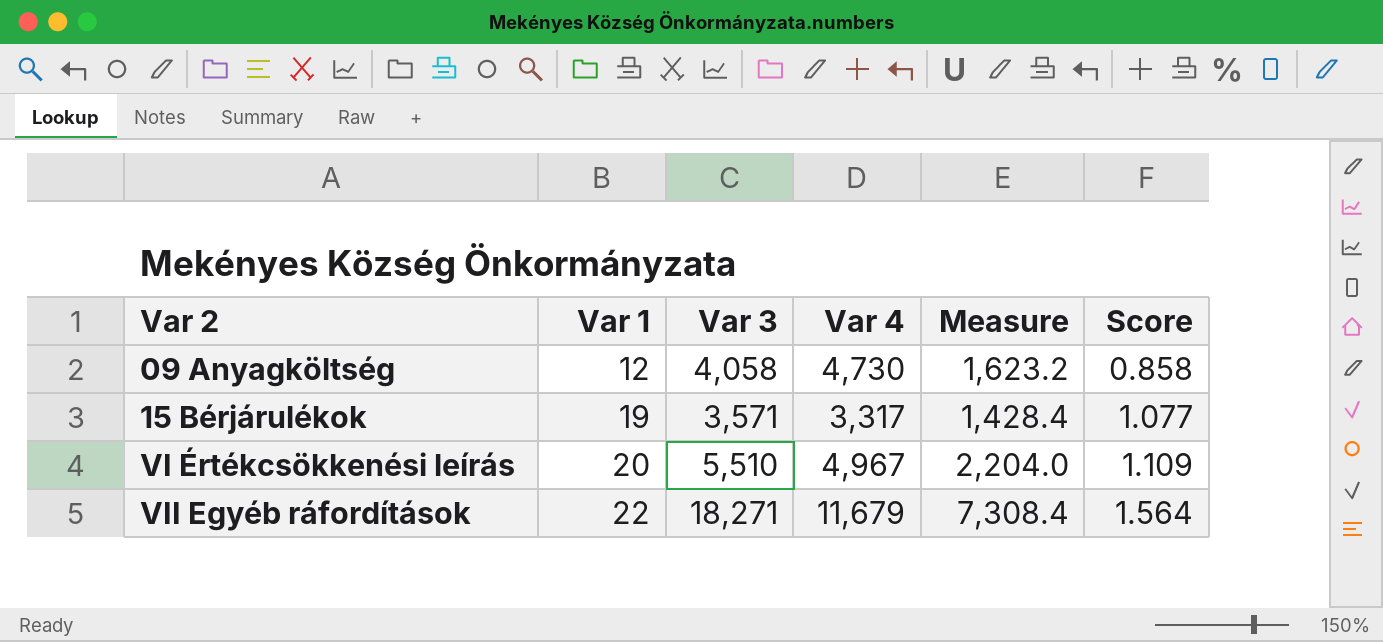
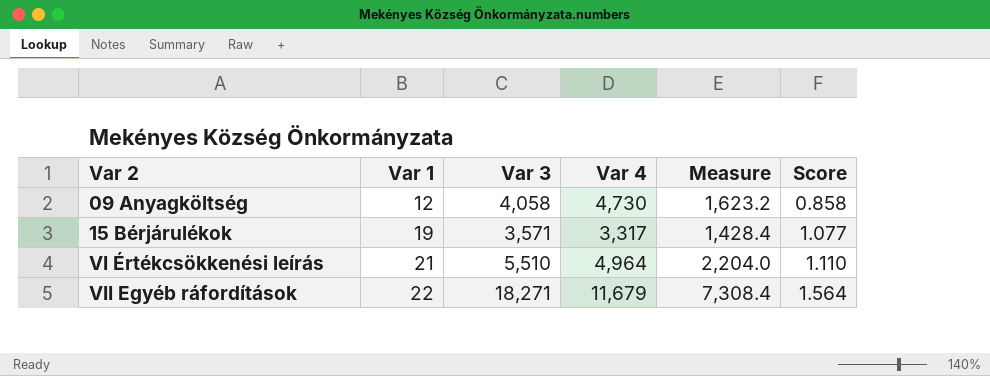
VI Értékcsökkenési leírás | Var 1: 20 -> 21
VI Értékcsökkenési leírás | Var 4: 4,967 -> 4,964
VI Értékcsökkenési leírás | Score: 1.109 -> 1.110

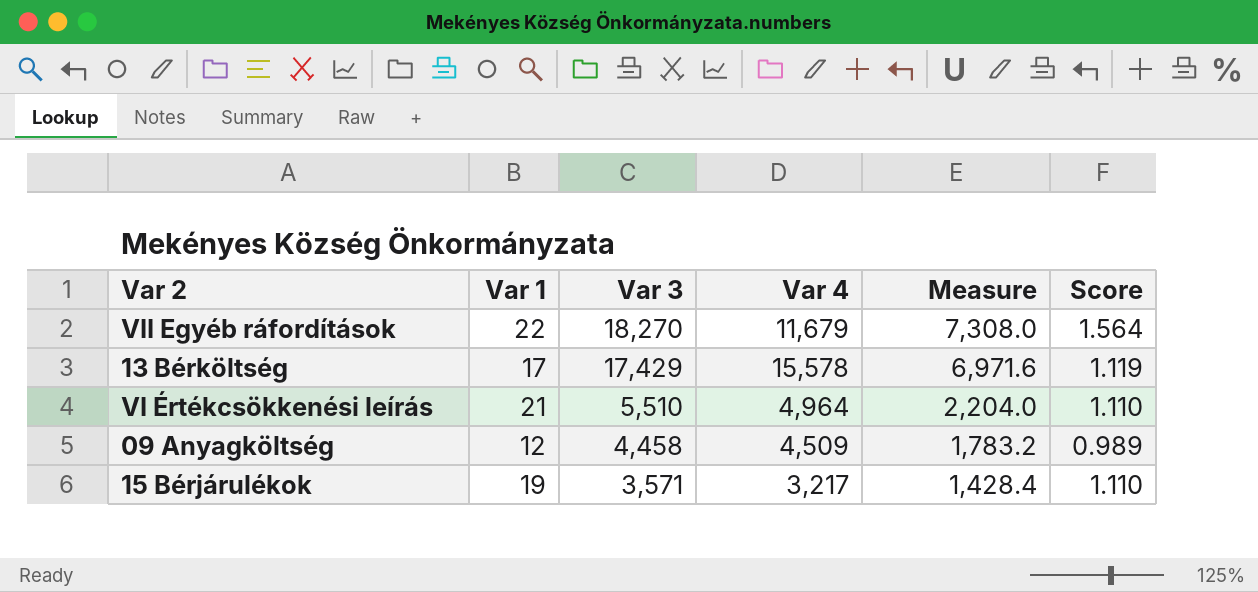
row order: Var 2 ascending -> Var 3 descending
VII Egyéb ráfordítások | Var 3: 18,271 -> 18,270
VII Egyéb ráfordítások | Measure: 7,308.4 -> 7,308.0
row 13 Bérköltség: none -> 17 | 17,429 | 15,578 | 6,971.6 | 1.119
09 Anyagköltség | Var 3: 4,058 -> 4,458
09 Anyagköltség | Var 4: 4,730 -> 4,509
09 Anyagköltség | Measure: 1,623.2 -> 1,783.2
09 Anyagköltség | Score: 0.858 -> 0.989
15 Bérjárulékok | Var 4: 3,317 -> 3,217
15 Bérjárulékok | Score: 1.077 -> 1.110

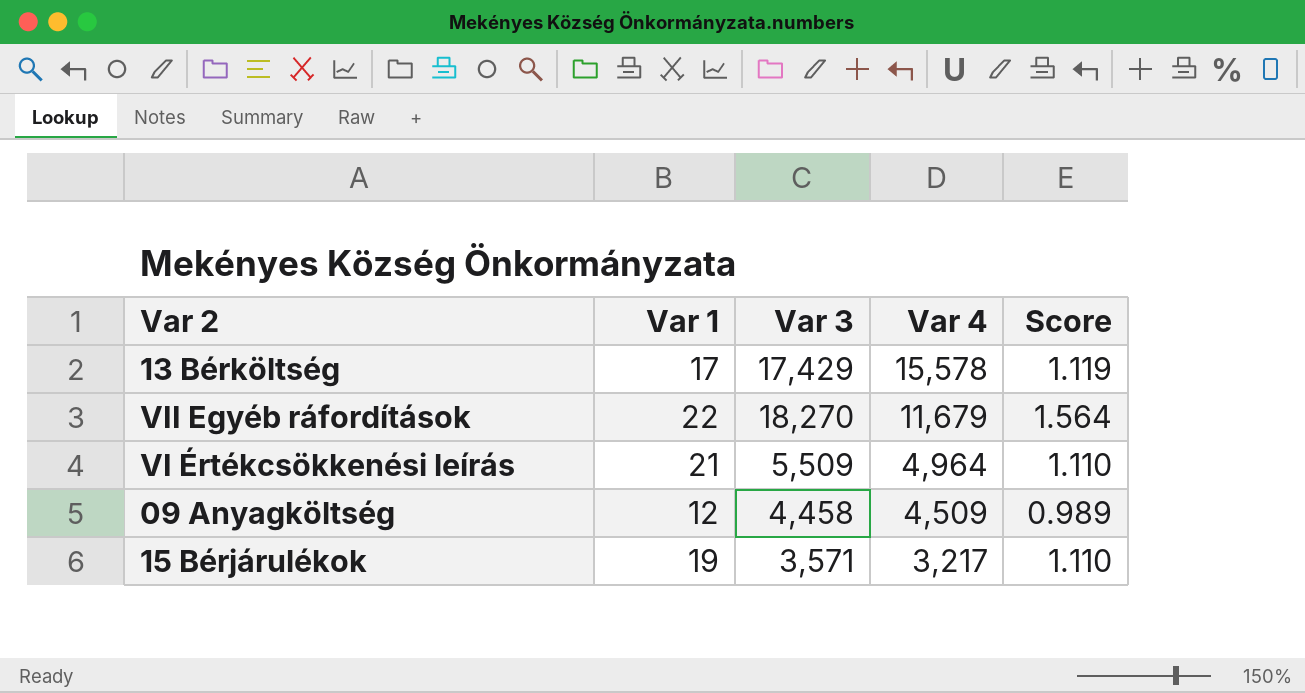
row order: Var 3 descending -> Var 4 descending
column Measure | formula: [Var 3] * 0.4 -> none
VI Értékcsökkenési leírás | Var 3: 5,510 -> 5,509

